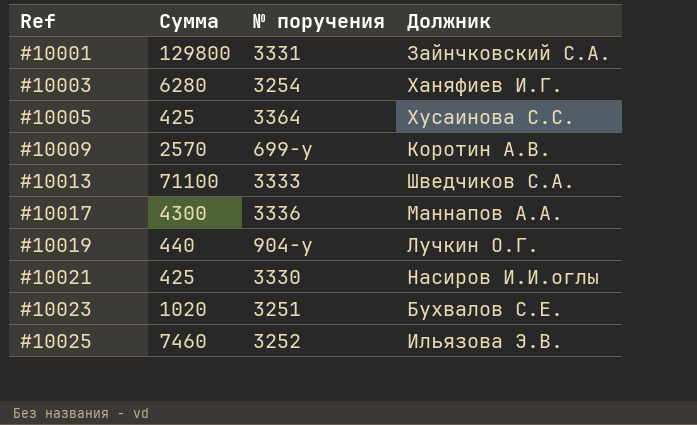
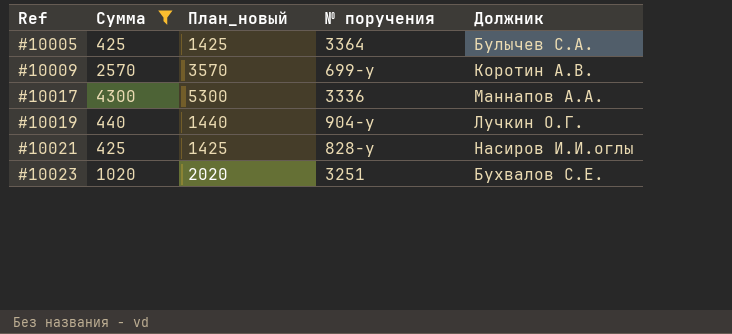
filter: none -> Сумма <= 4300
column План_новый | formula: none -> [Сумма] + 1000
#10005 | Должник: Хусаинова С.С. -> Булычев С.А.
#10021 | № поручения: 3330 -> 828-у

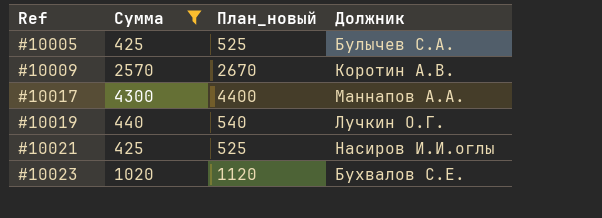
column № поручения | position: 4 -> none
column План_новый | formula: [Сумма] + 1000 -> [Сумма] + 100

